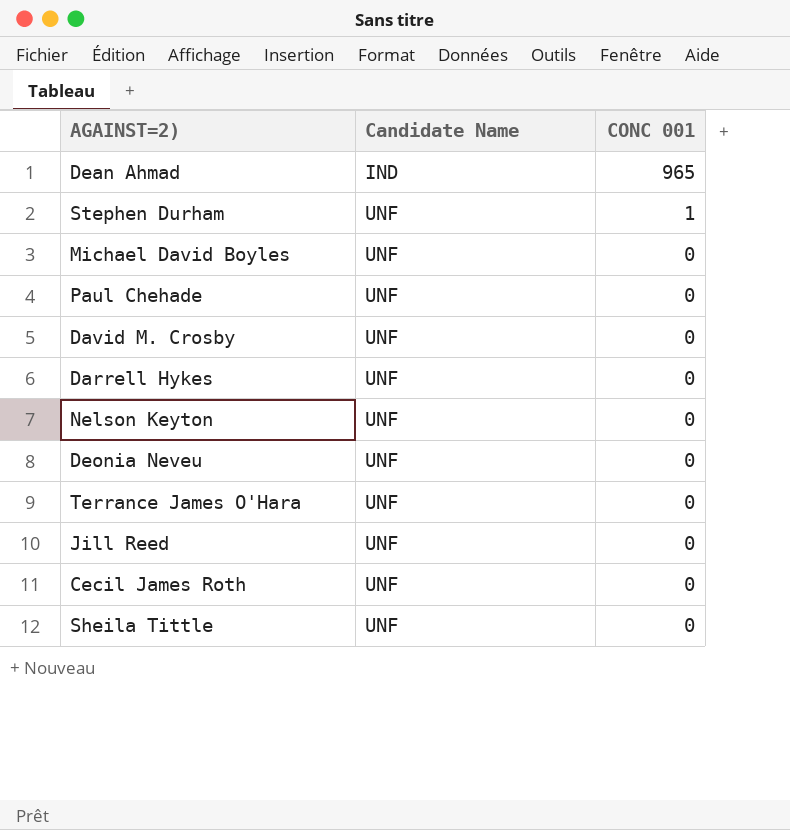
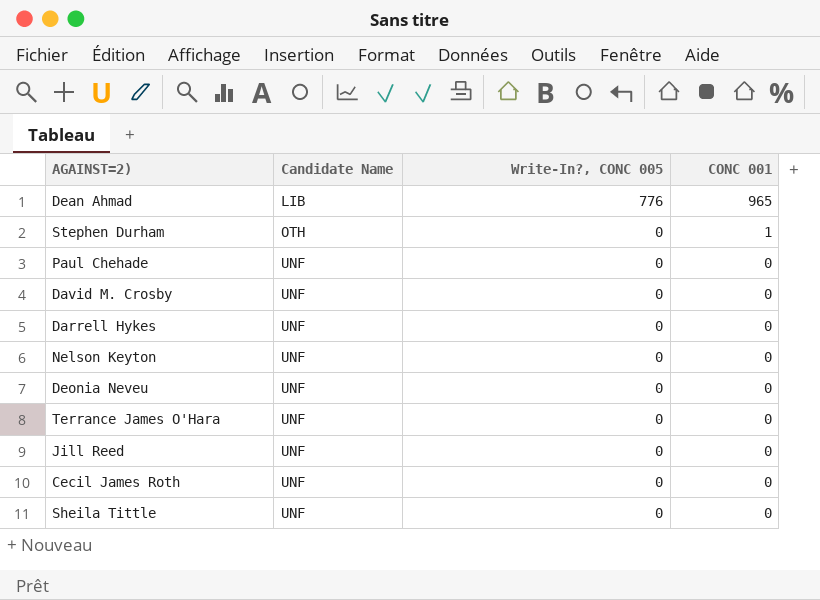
column Write-In?, CONC 005 | position: none -> 3
row Michael David Boyles: UNF | 0 -> none
Dean Ahmad | Candidate Name: IND -> LIB
Stephen Durham | Candidate Name: UNF -> OTH

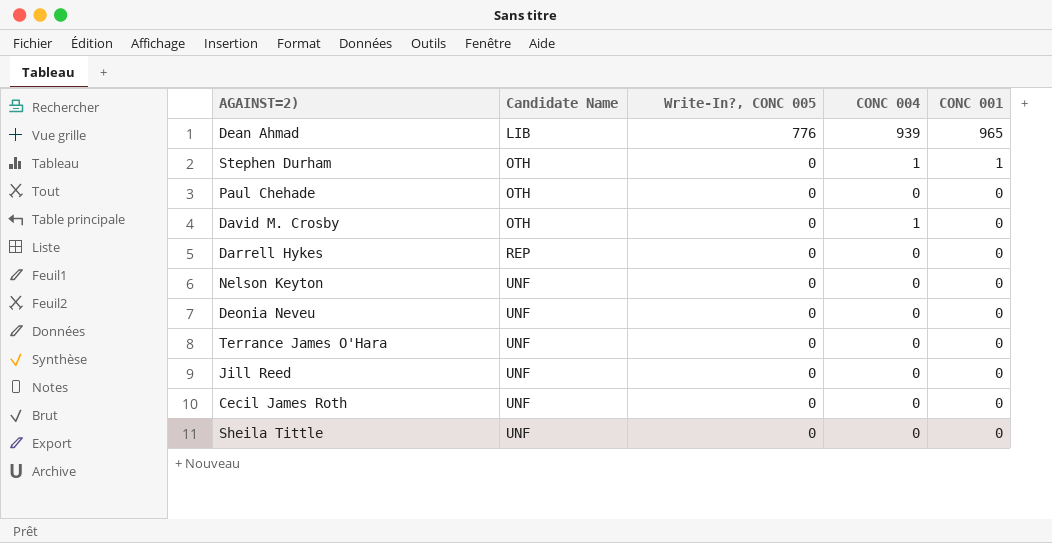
column CONC 004 | position: none -> 4
Paul Chehade | Candidate Name: UNF -> OTH
David M. Crosby | Candidate Name: UNF -> OTH
Darrell Hykes | Candidate Name: UNF -> REP

